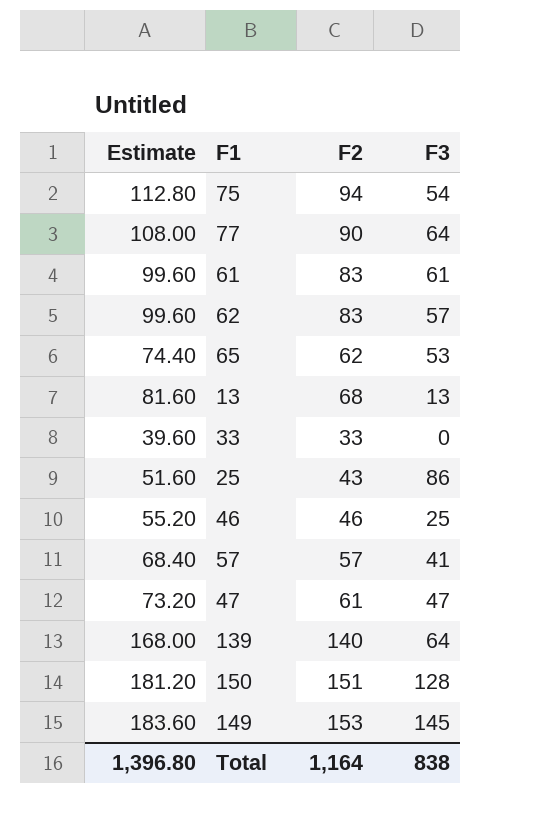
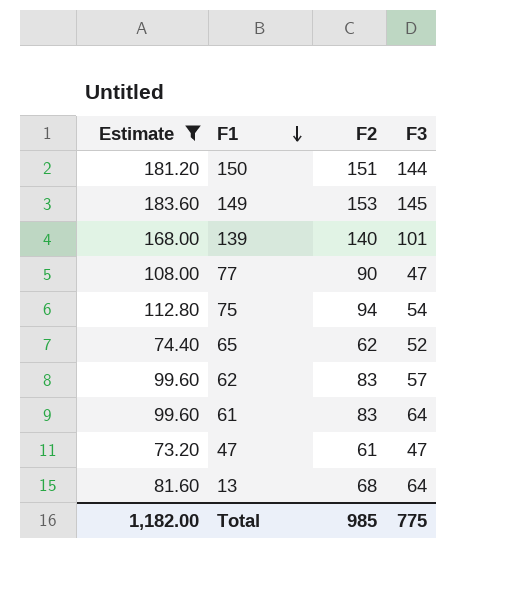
filter: none -> Estimate >= 73.20
row order: none -> F1 descending
150 | F3: 128 -> 144
139 | F3: 64 -> 101
77 | F3: 64 -> 47
65 | F3: 53 -> 52
61 | F3: 61 -> 64
13 | F3: 13 -> 64
Total | Estimate: 1,396.80 -> 1,182.00
Total | F2: 1,164 -> 985
Total | F3: 838 -> 775

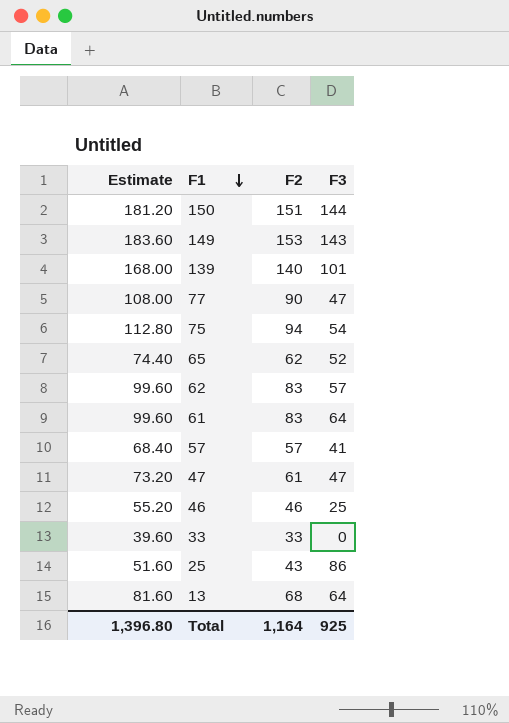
filter: Estimate >= 73.20 -> none
149 | F3: 145 -> 143
Total | Estimate: 1,182.00 -> 1,396.80
Total | F2: 985 -> 1,164
Total | F3: 775 -> 925

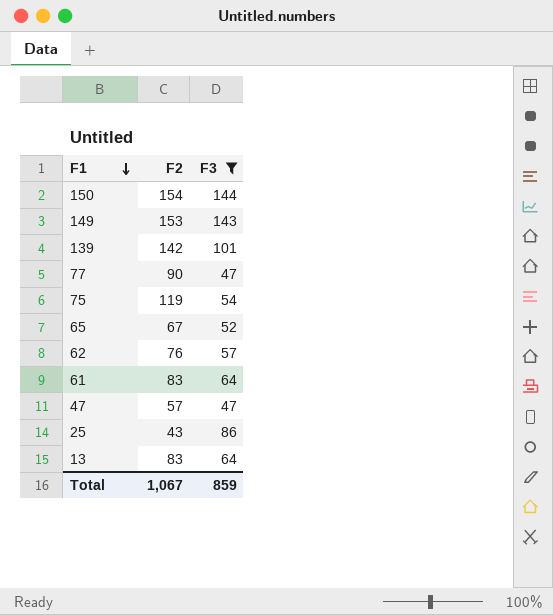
filter: none -> F3 >= 47
column Estimate | formula: [F2] * 1.2 -> none
150 | F2: 151 -> 154
139 | F2: 140 -> 142
75 | F2: 94 -> 119
65 | F2: 62 -> 67
62 | F2: 83 -> 76
47 | F2: 61 -> 57
13 | F2: 68 -> 83
Total | F2: 1,164 -> 1,067
Total | F3: 925 -> 859

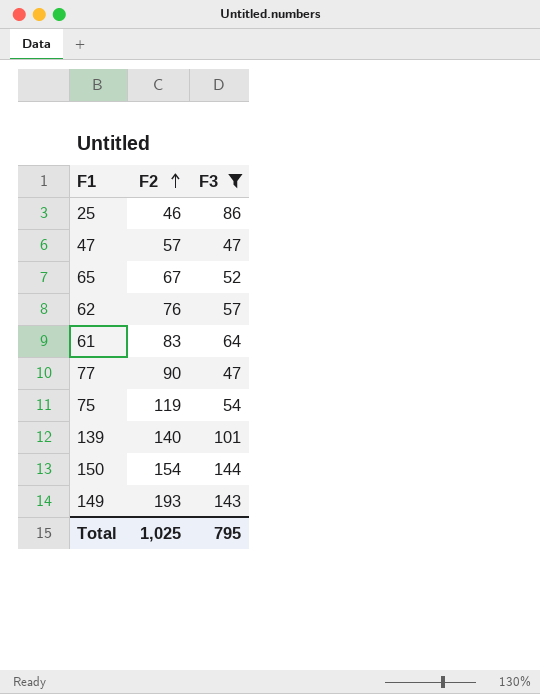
row order: F1 descending -> F2 ascending
row 13: 83 | 64 -> none
25 | F2: 43 -> 46
139 | F2: 142 -> 140
149 | F2: 153 -> 193
Total | F2: 1,067 -> 1,025
Total | F3: 859 -> 795

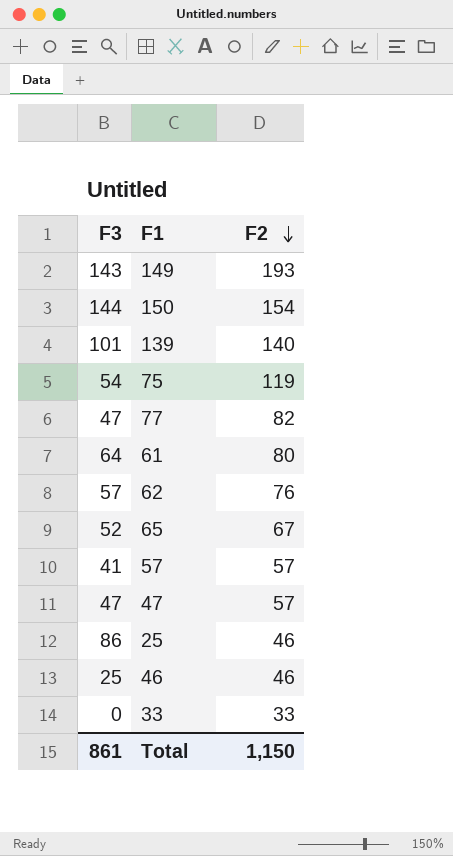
filter: F3 >= 47 -> none
row order: F2 ascending -> F2 descending
column F3 | position: 3 -> 1
77 | F2: 90 -> 82
61 | F2: 83 -> 80
Total | F3: 795 -> 861
Total | F2: 1,025 -> 1,150

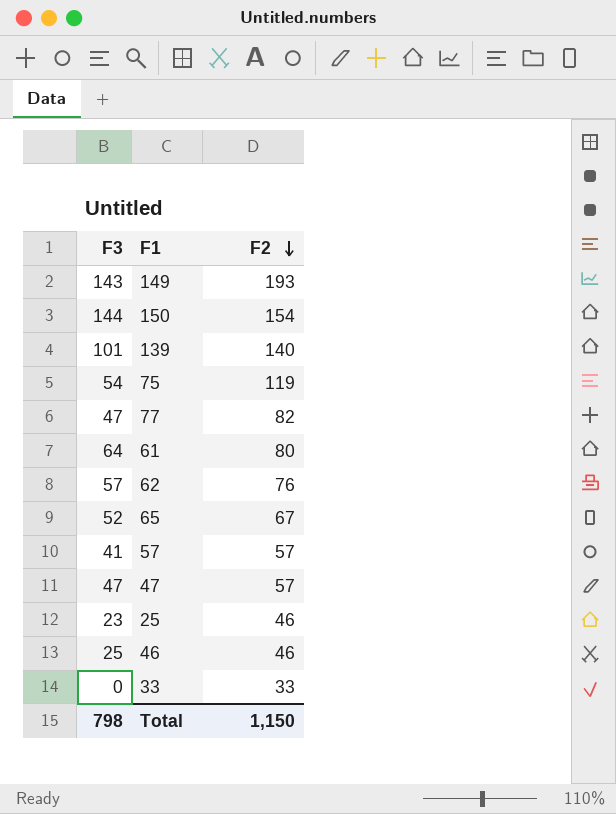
25 | F3: 86 -> 23
Total | F3: 861 -> 798

